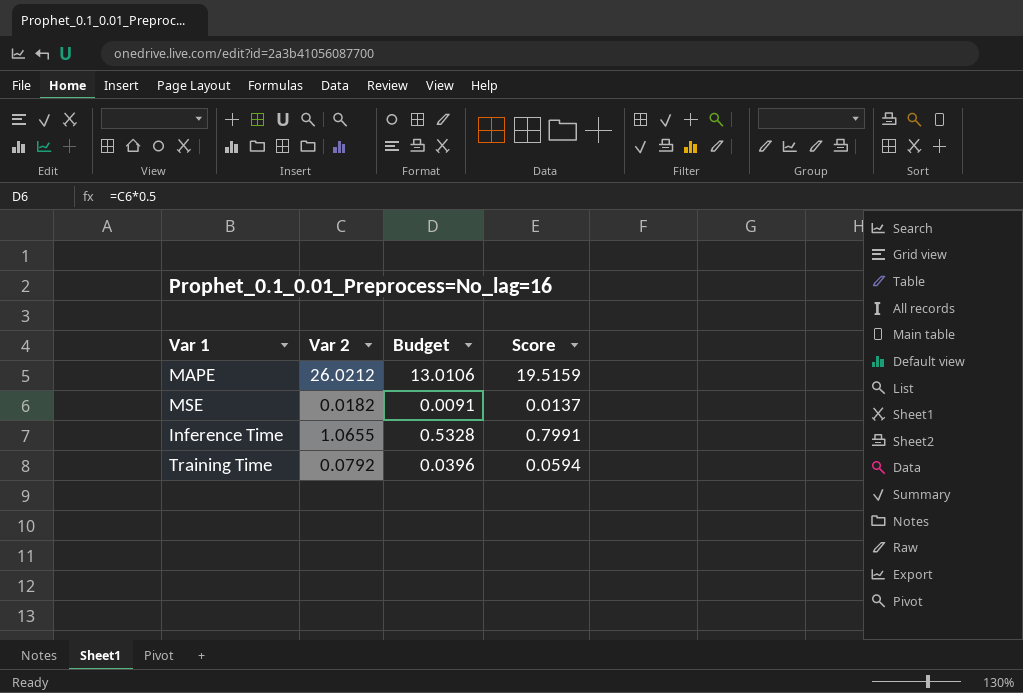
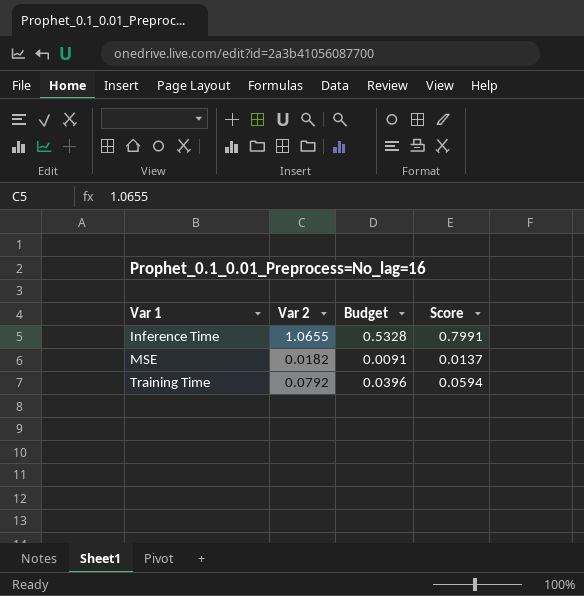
row order: none -> Var 1 ascending
row MAPE: 26.0212 | 13.0106 | 19.5159 -> none

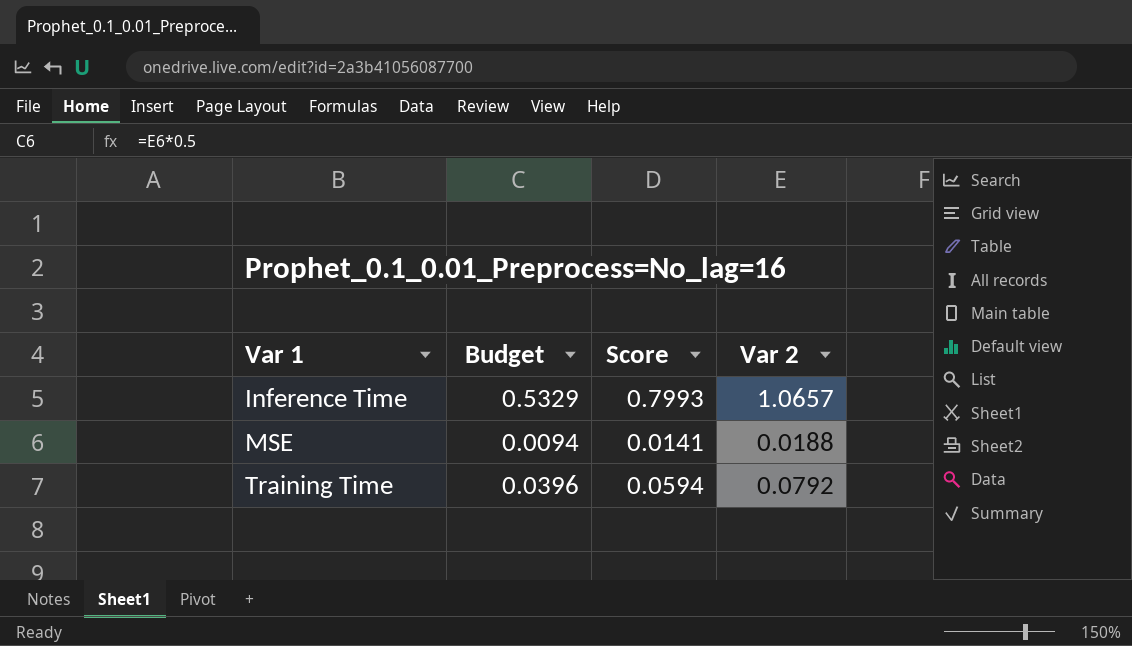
column Var 2 | position: 2 -> 4
Inference Time | Budget: 0.5328 -> 0.5329
Inference Time | Score: 0.7991 -> 0.7993
Inference Time | Var 2: 1.0655 -> 1.0657
MSE | Budget: 0.0091 -> 0.0094
MSE | Score: 0.0137 -> 0.0141
MSE | Var 2: 0.0182 -> 0.0188

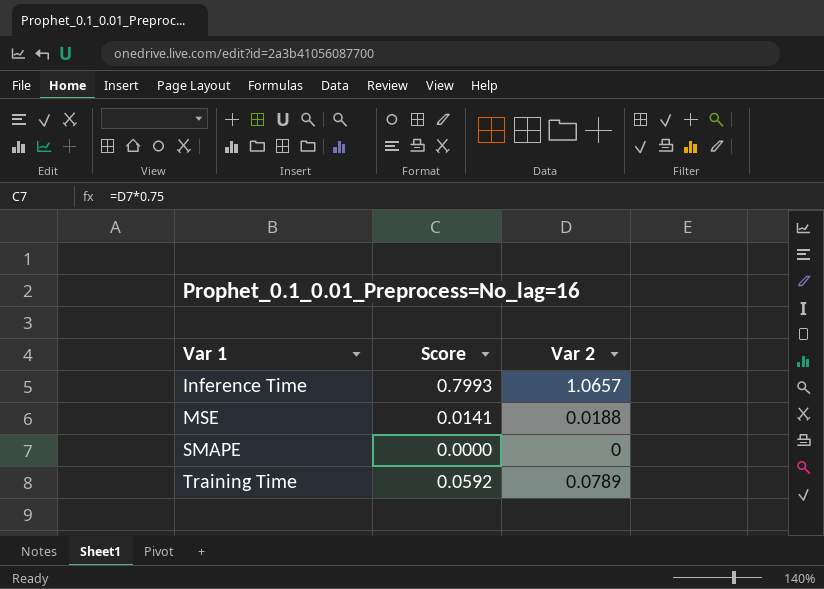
column Budget | formula: [Var 2] * 0.5 -> none
row SMAPE: none -> 0.0000 | 0
Training Time | Score: 0.0594 -> 0.0592
Training Time | Var 2: 0.0792 -> 0.0789

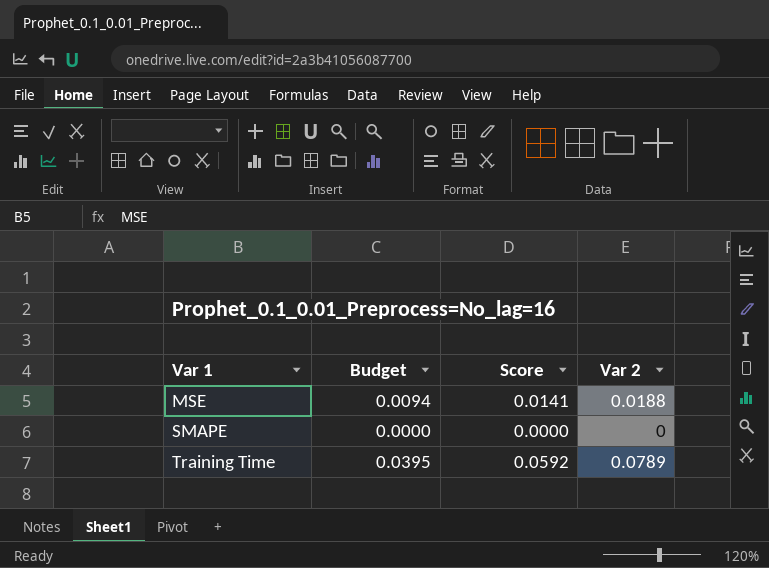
column Budget | formula: none -> [Var 2] * 0.5
row Inference Time: 0.7993 | 1.0657 -> none

